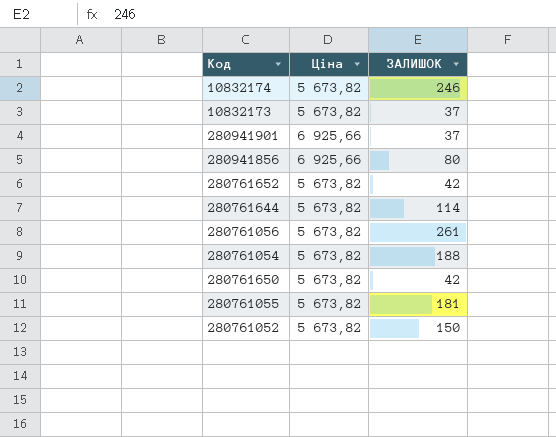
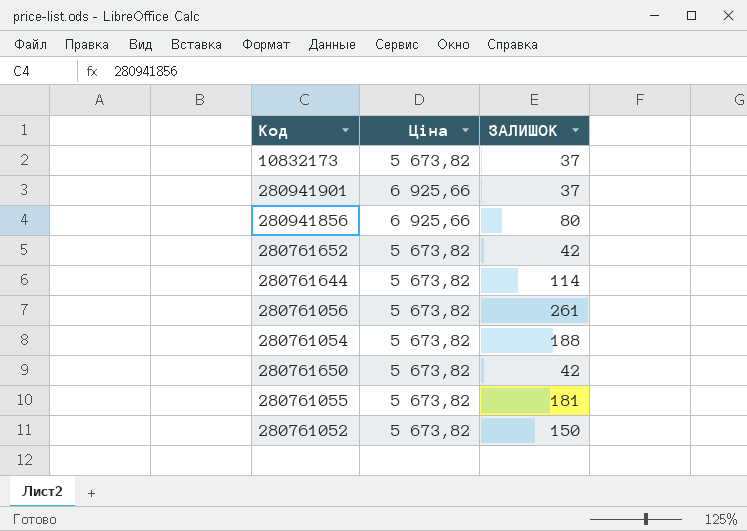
row 10832174: 5 673,82 | 246 -> none

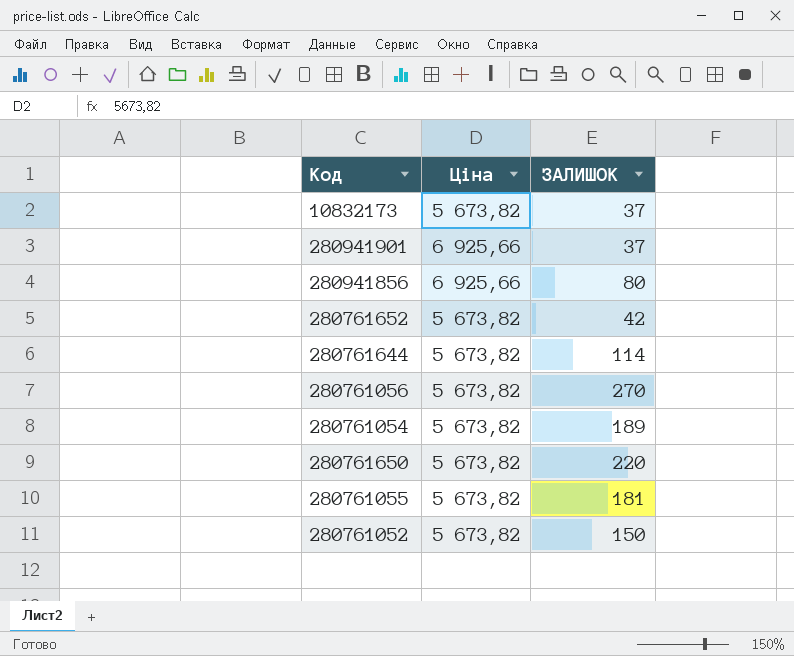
280761056 | ЗАЛИШОК: 261 -> 270
280761054 | ЗАЛИШОК: 188 -> 189
280761650 | ЗАЛИШОК: 42 -> 220

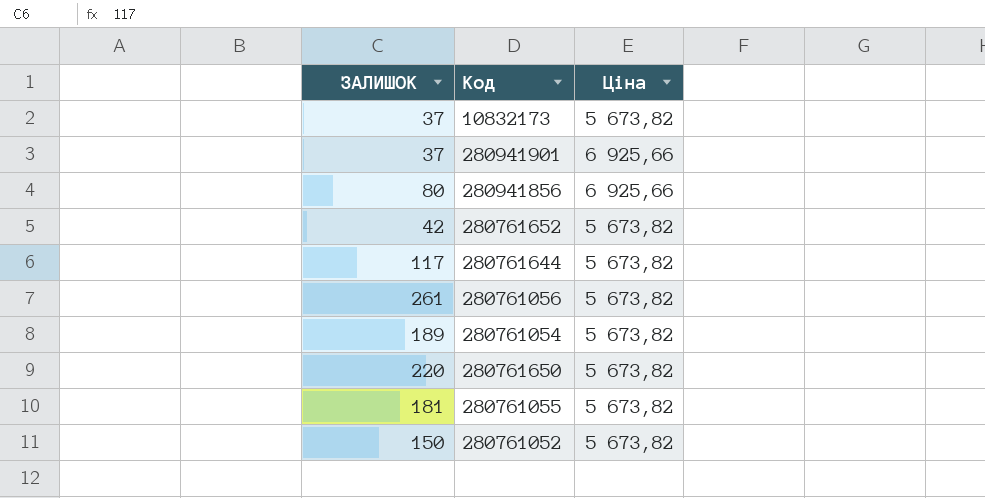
column ЗАЛИШОК | position: 3 -> 1
280761644 | ЗАЛИШОК: 114 -> 117
280761056 | ЗАЛИШОК: 270 -> 261

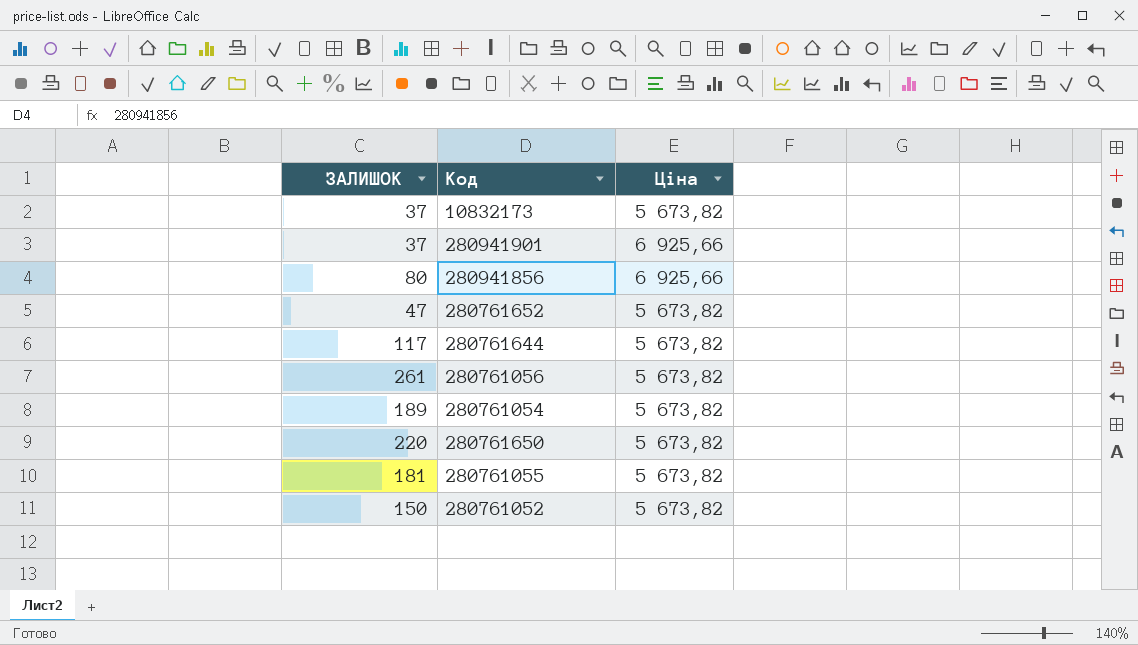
280761652 | ЗАЛИШОК: 42 -> 47

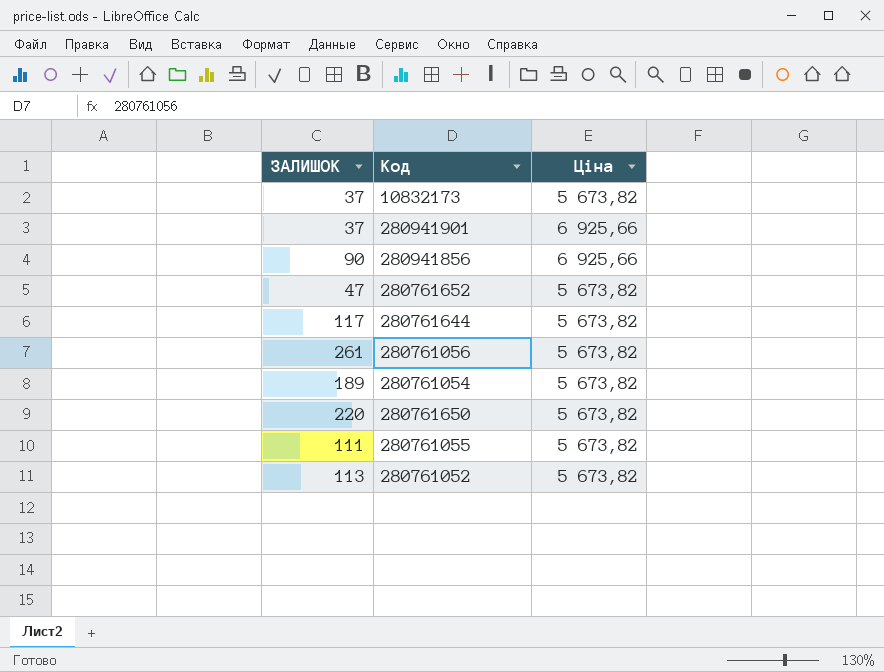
280941856 | ЗАЛИШОК: 80 -> 90
280761055 | ЗАЛИШОК: 181 -> 111
280761052 | ЗАЛИШОК: 150 -> 113

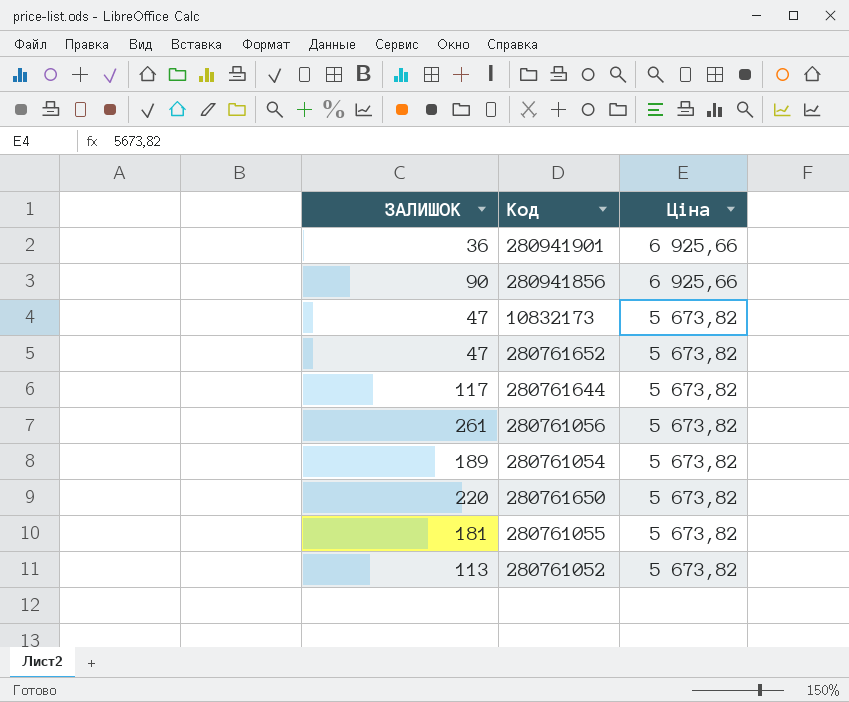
row order: none -> Ціна descending
280941901 | ЗАЛИШОК: 37 -> 36
10832173 | ЗАЛИШОК: 37 -> 47
280761055 | ЗАЛИШОК: 111 -> 181

